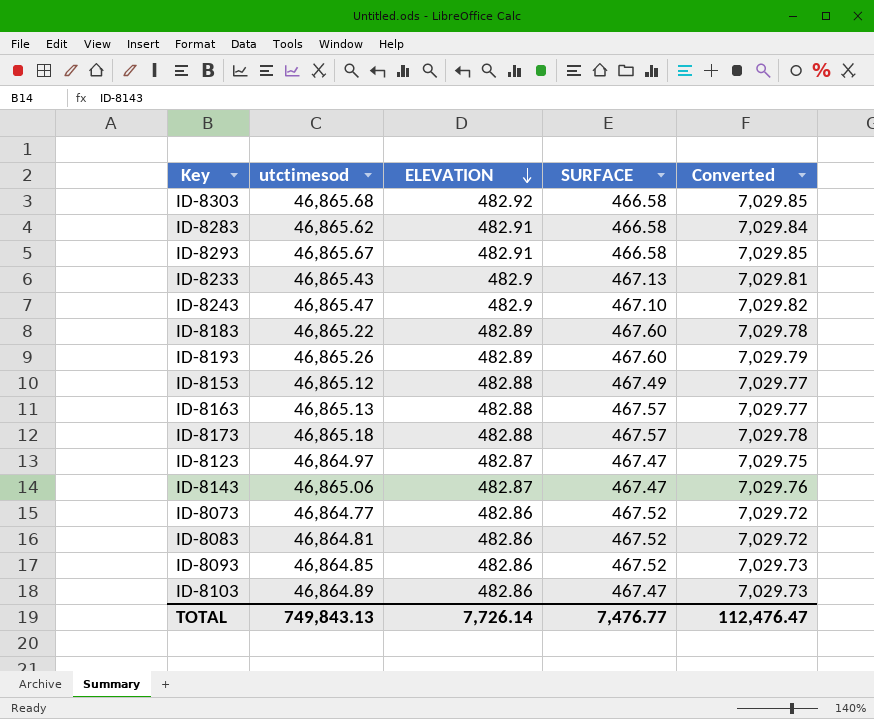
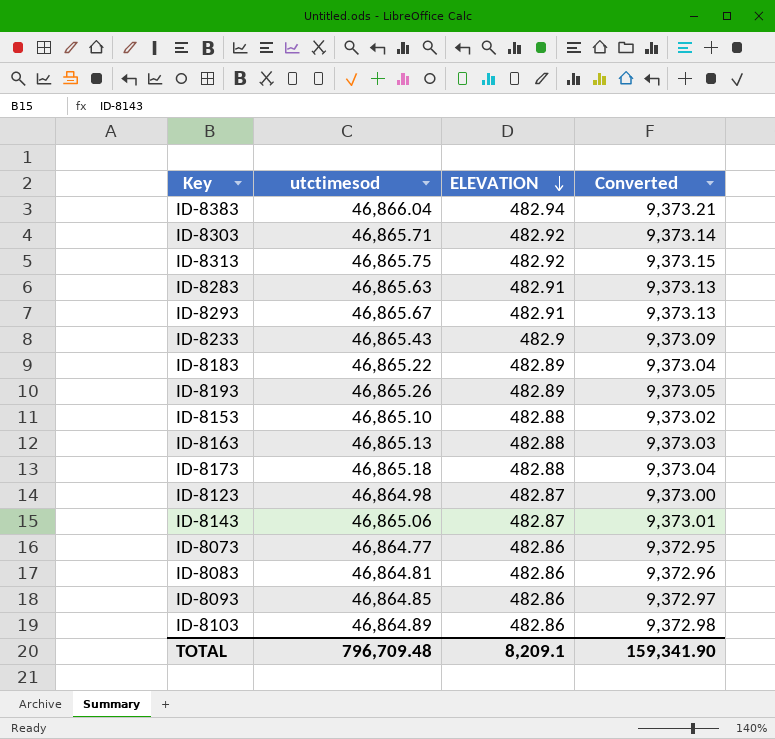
column SURFACE | position: 4 -> none
column Converted | formula: [utctimesod] * 0.15 -> [utctimesod] * 0.2
row ID-8243: 46,865.47 | 482.9 | 467.10 | 7,029.82 -> none
row ID-8383: none -> 46,866.04 | 482.94 | 9,373.21
ID-8303 | utctimesod: 46,865.68 -> 46,865.71
row ID-8313: none -> 46,865.75 | 482.92 | 9,373.15
ID-8283 | utctimesod: 46,865.62 -> 46,865.63
ID-8153 | utctimesod: 46,865.12 -> 46,865.10
ID-8123 | utctimesod: 46,864.97 -> 46,864.98
TOTAL | utctimesod: 749,843.13 -> 796,709.48
TOTAL | ELEVATION: 7,726.14 -> 8,209.1
TOTAL | Converted: 112,476.47 -> 159,341.90

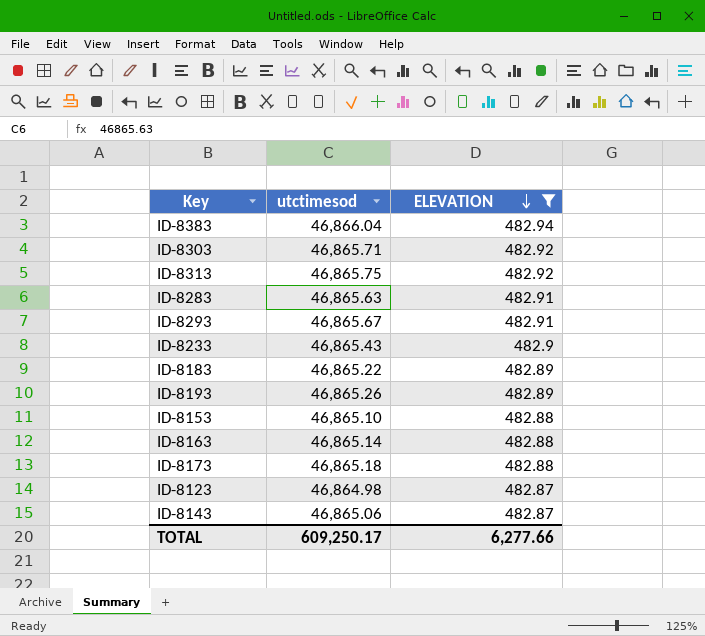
filter: none -> ELEVATION != 482.86
column Converted | formula: [utctimesod] * 0.2 -> none
ID-8163 | utctimesod: 46,865.13 -> 46,865.14
TOTAL | utctimesod: 796,709.48 -> 609,250.17
TOTAL | ELEVATION: 8,209.1 -> 6,277.66

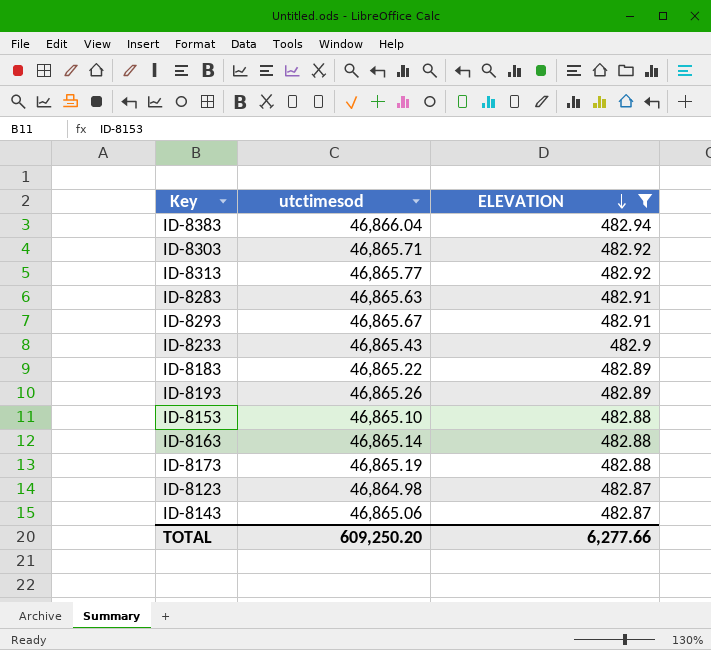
ID-8313 | utctimesod: 46,865.75 -> 46,865.77
ID-8173 | utctimesod: 46,865.18 -> 46,865.19
TOTAL | utctimesod: 609,250.17 -> 609,250.20

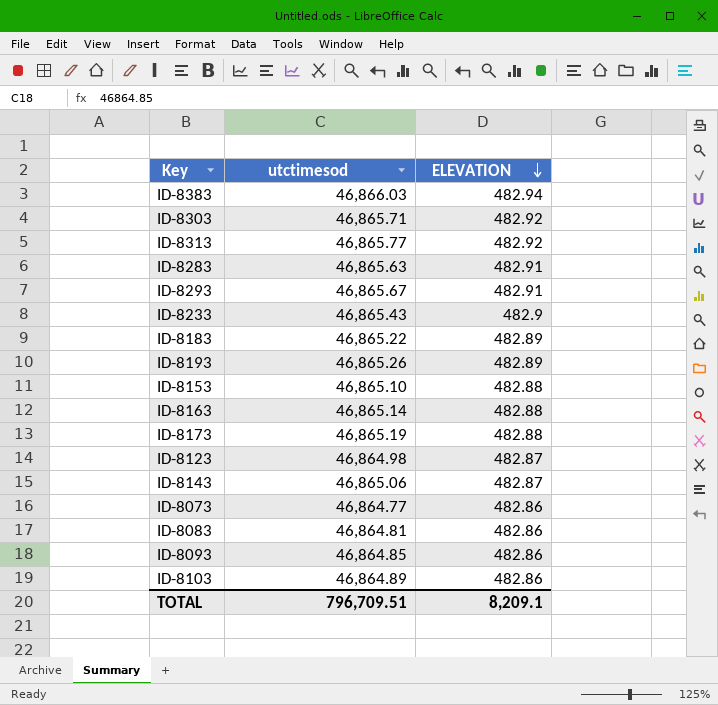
filter: ELEVATION != 482.86 -> none
ID-8383 | utctimesod: 46,866.04 -> 46,866.03
TOTAL | utctimesod: 609,250.20 -> 796,709.51
TOTAL | ELEVATION: 6,277.66 -> 8,209.1

